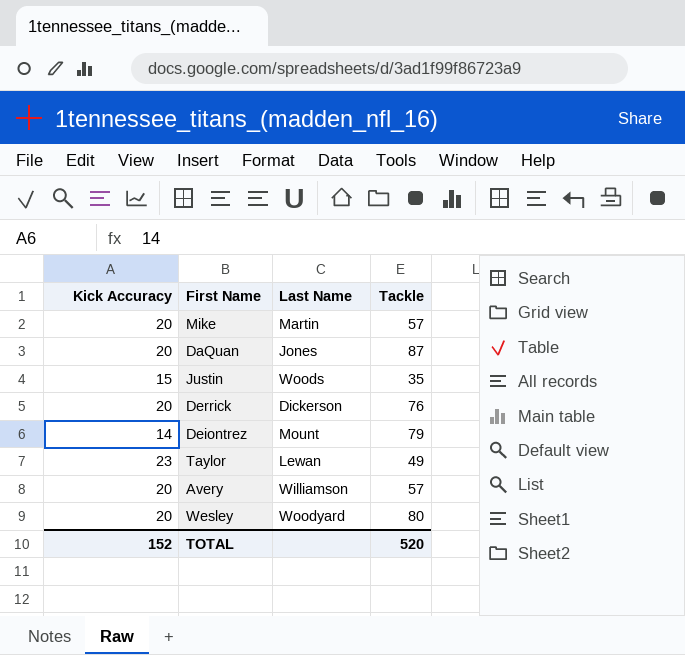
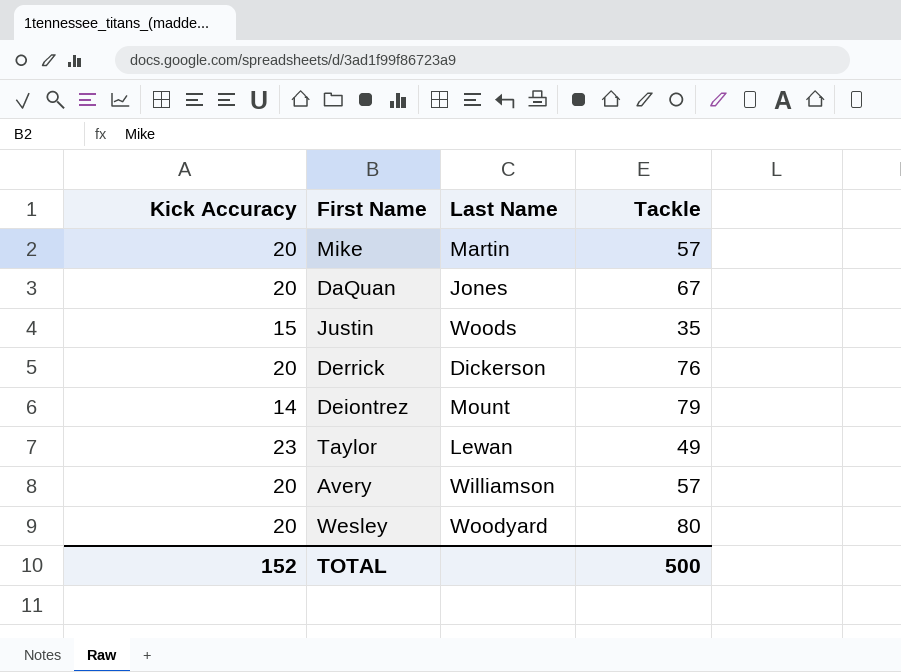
DaQuan | Tackle: 87 -> 67
TOTAL | Tackle: 520 -> 500

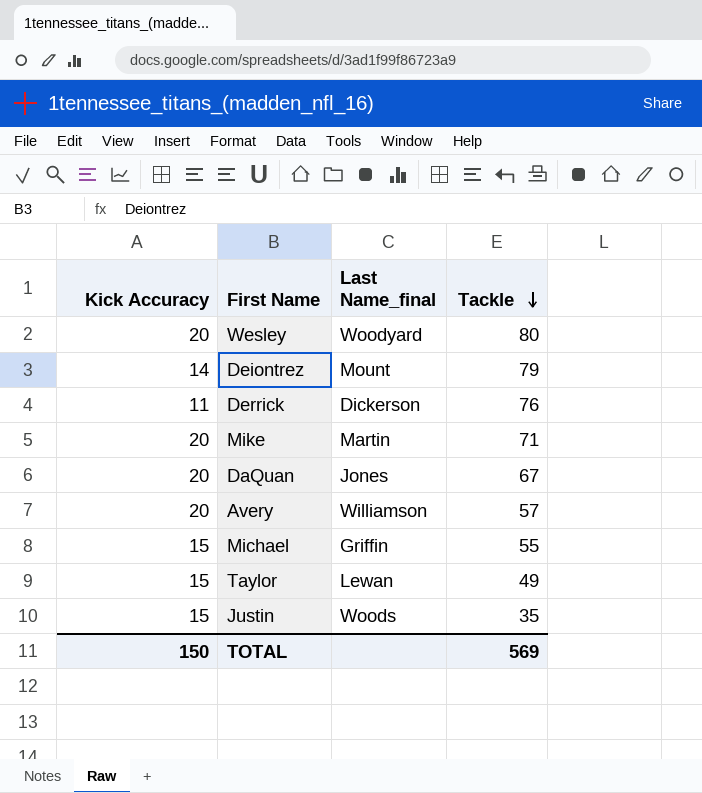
row order: none -> Tackle descending
column name: Last Name -> Last Name_final
Derrick | Kick Accuracy: 20 -> 11
Mike | Tackle: 57 -> 71
row Michael: none -> 15 | Griffin | 55
Taylor | Kick Accuracy: 23 -> 15
TOTAL | Kick Accuracy: 152 -> 150
TOTAL | Tackle: 500 -> 569

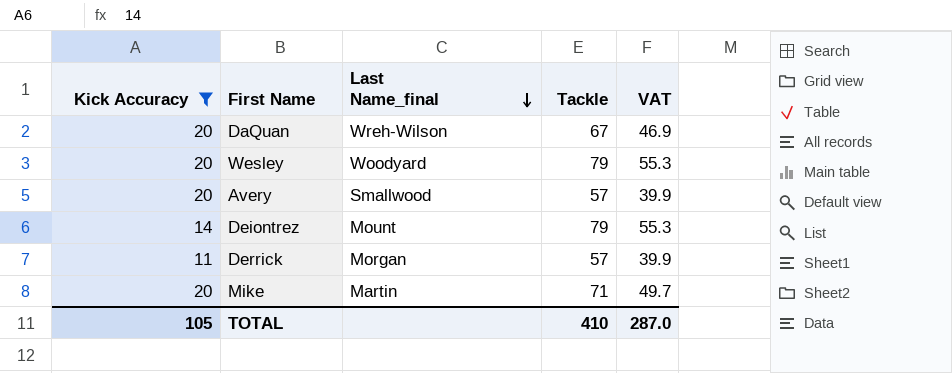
filter: none -> Kick Accuracy != 15
row order: Tackle descending -> Last Name_final descending
column VAT | formula: none -> [Tackle] * 0.7
DaQuan | Last Name_final: Jones -> Wreh-Wilson
Wesley | Tackle: 80 -> 79
Avery | Last Name_final: Williamson -> Smallwood
Derrick | Last Name_final: Dickerson -> Morgan
Derrick | Tackle: 76 -> 57
TOTAL | Kick Accuracy: 150 -> 105
TOTAL | Tackle: 569 -> 410

